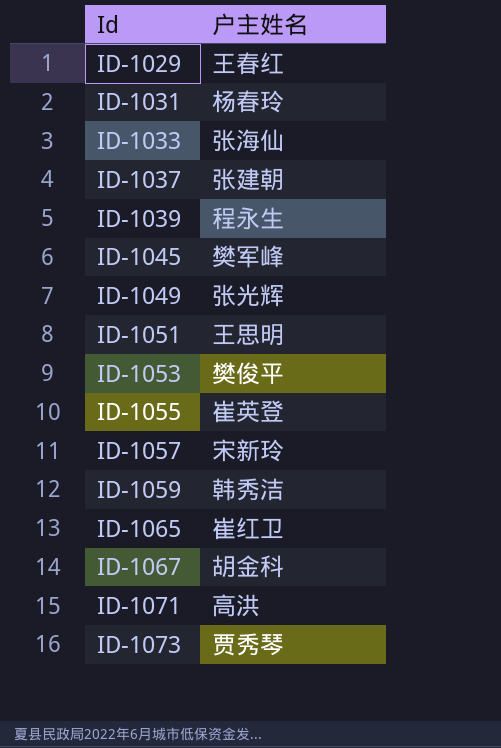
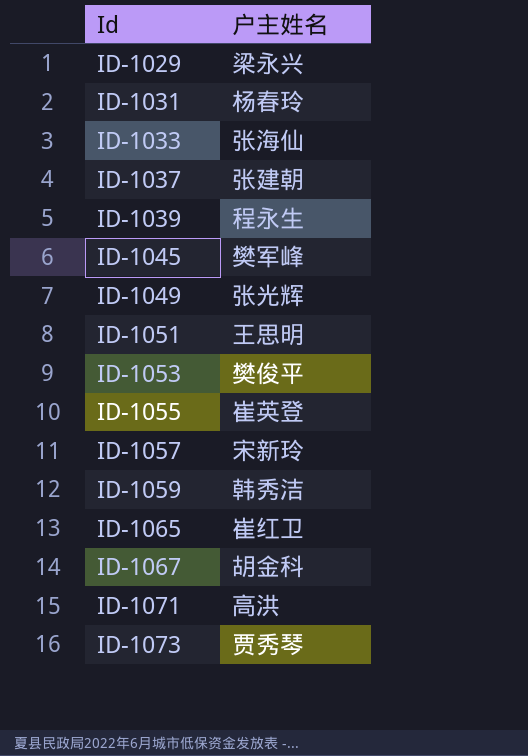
ID-1029 | 户主姓名: 王春红 -> 梁永兴

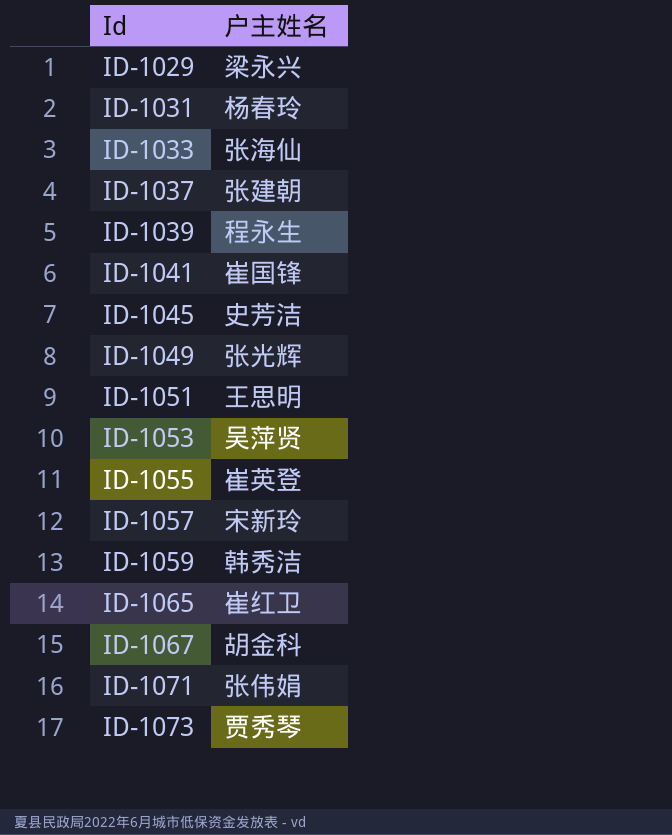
row ID-1041: none -> 崔国锋
ID-1045 | 户主姓名: 樊军峰 -> 史芳洁
ID-1053 | 户主姓名: 樊俊平 -> 吴萍贤
ID-1071 | 户主姓名: 高洪 -> 张伟娟

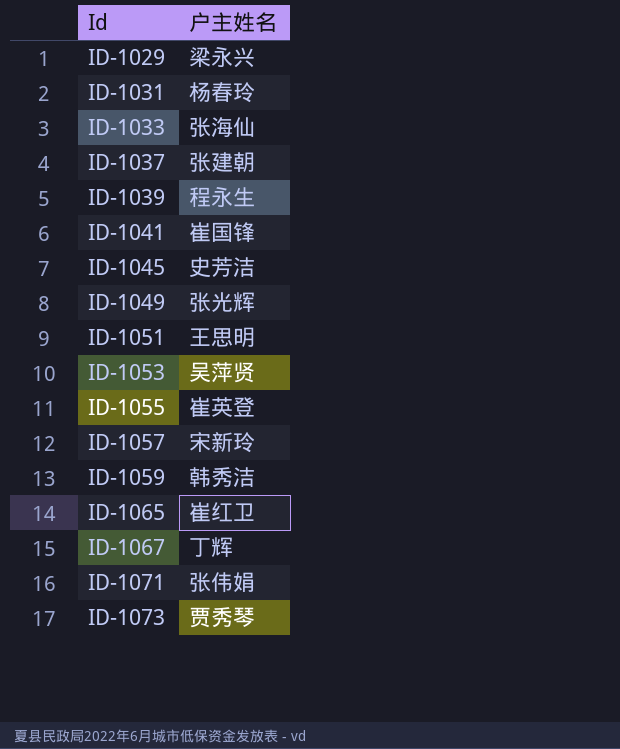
ID-1067 | 户主姓名: 胡金科 -> 丁辉

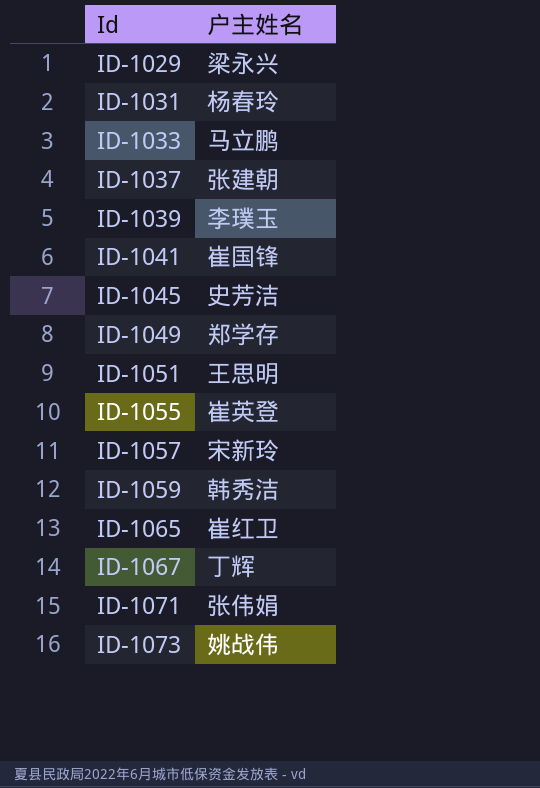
row ID-1053: 吴萍贤 -> none
ID-1033 | 户主姓名: 张海仙 -> 马立鹏
ID-1039 | 户主姓名: 程永生 -> 李璞玉
ID-1049 | 户主姓名: 张光辉 -> 郑学存
ID-1073 | 户主姓名: 贾秀琴 -> 姚战伟

